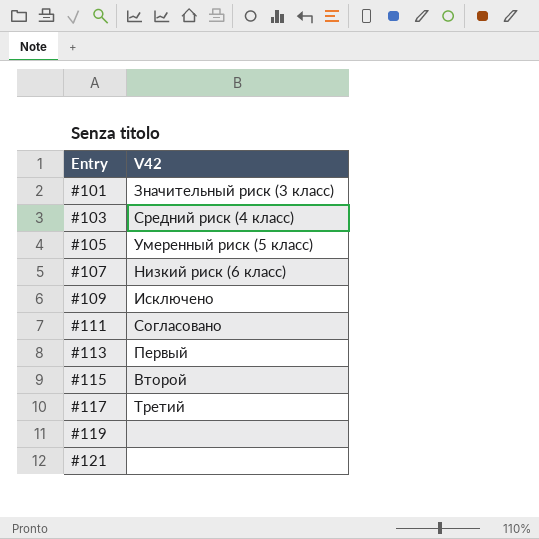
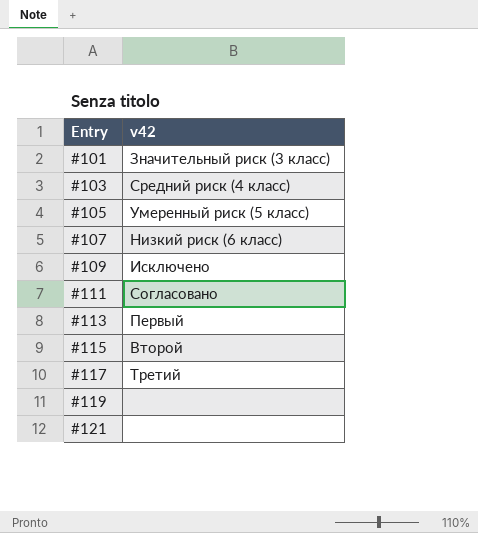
column name: V42 -> v42

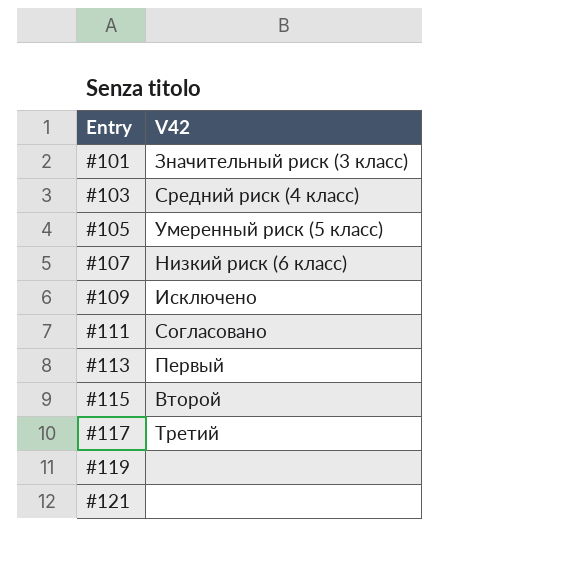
column name: v42 -> V42

